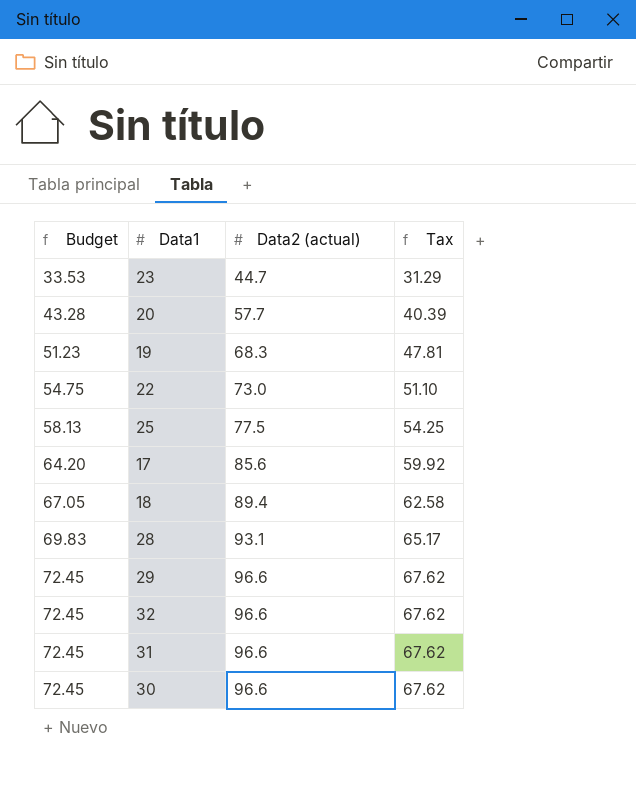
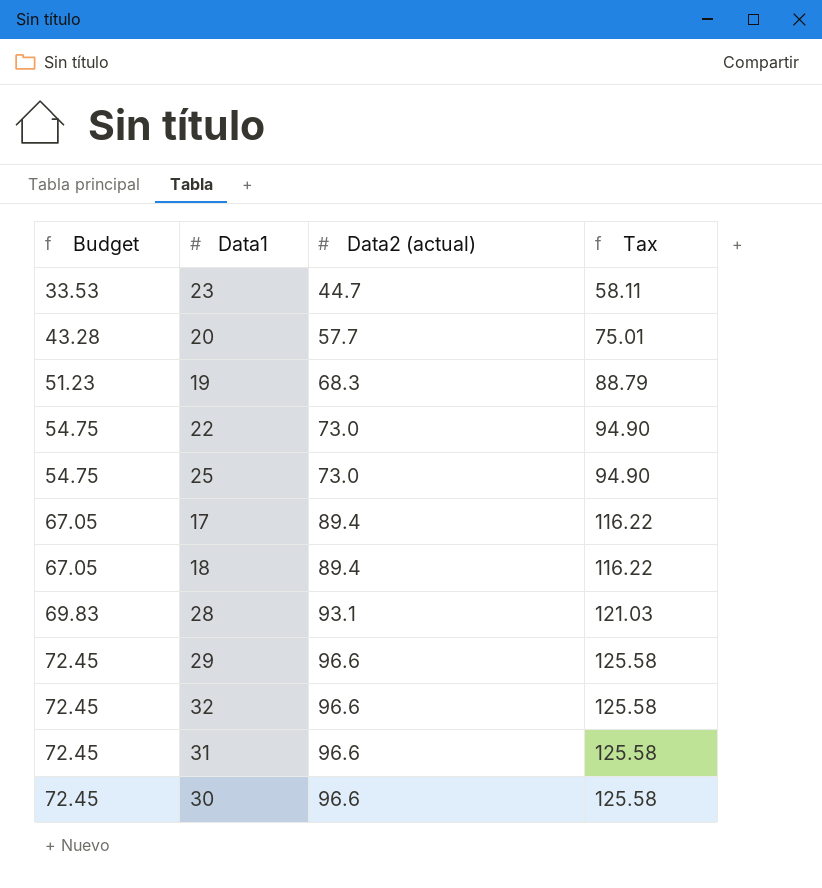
column Tax | formula: [Data2 (actual)] * 0.7 -> [Data2 (actual)] * 1.3
25 | Budget: 58.13 -> 54.75
25 | Data2 (actual): 77.5 -> 73.0
17 | Budget: 64.20 -> 67.05
17 | Data2 (actual): 85.6 -> 89.4

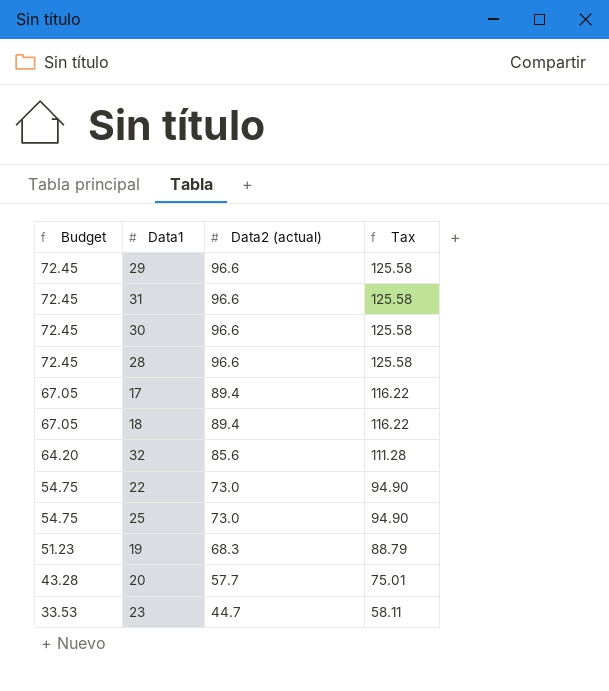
row order: Budget ascending -> Budget descending
28 | Budget: 69.83 -> 72.45
28 | Data2 (actual): 93.1 -> 96.6
28 | Tax: 121.03 -> 125.58
32 | Budget: 72.45 -> 64.20
32 | Data2 (actual): 96.6 -> 85.6
32 | Tax: 125.58 -> 111.28

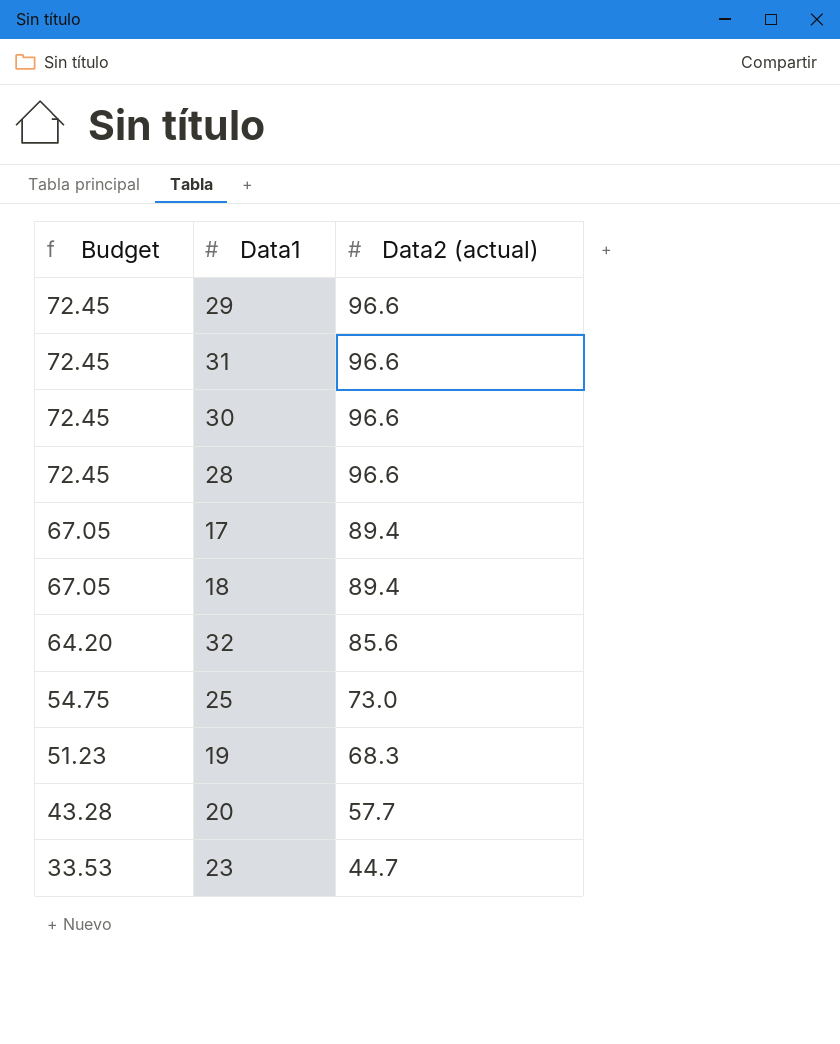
column Tax | formula: [Data2 (actual)] * 1.3 -> none
row 22: 54.75 | 73.0 | 94.90 -> none

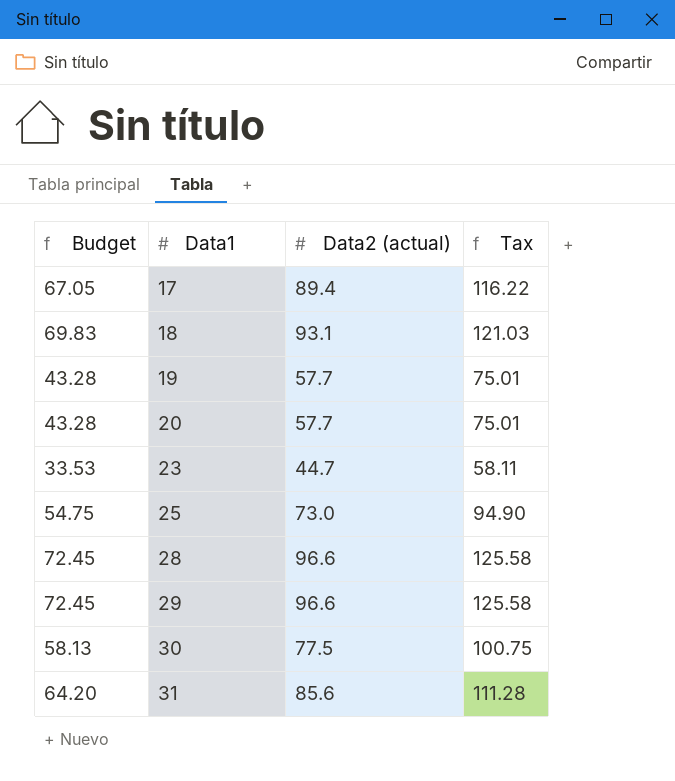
row order: Budget descending -> Data1 ascending
column Tax | formula: none -> [Data2 (actual)] * 1.3
row 32: 64.20 | 85.6 -> none
18 | Budget: 67.05 -> 69.83
18 | Data2 (actual): 89.4 -> 93.1
19 | Budget: 51.23 -> 43.28
19 | Data2 (actual): 68.3 -> 57.7
30 | Budget: 72.45 -> 58.13
30 | Data2 (actual): 96.6 -> 77.5
31 | Budget: 72.45 -> 64.20
31 | Data2 (actual): 96.6 -> 85.6

